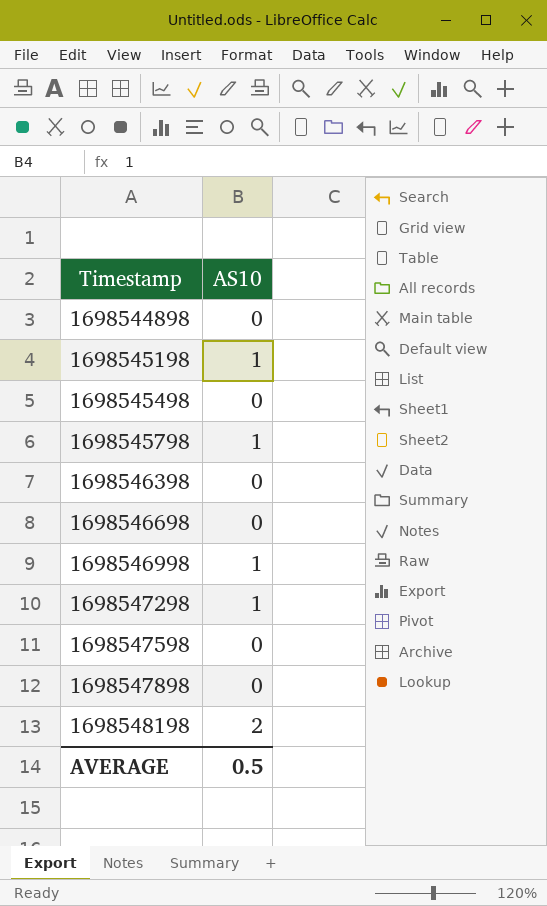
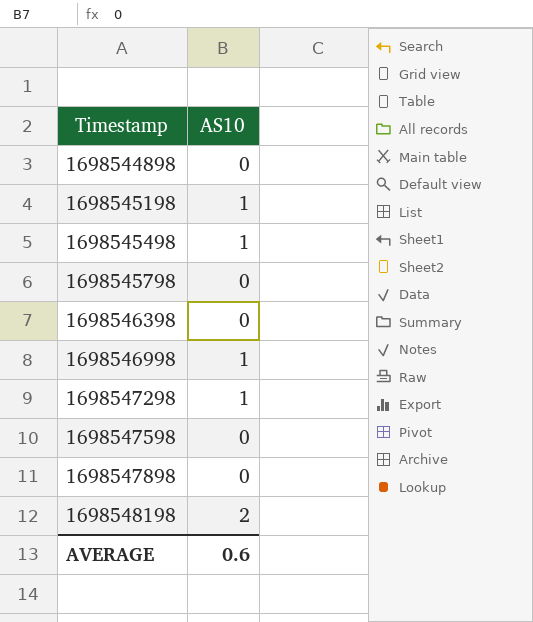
row 1698546698: 0 -> none
1698545498 | AS10: 0 -> 1
1698545798 | AS10: 1 -> 0
AVERAGE | AS10: 0.5 -> 0.6

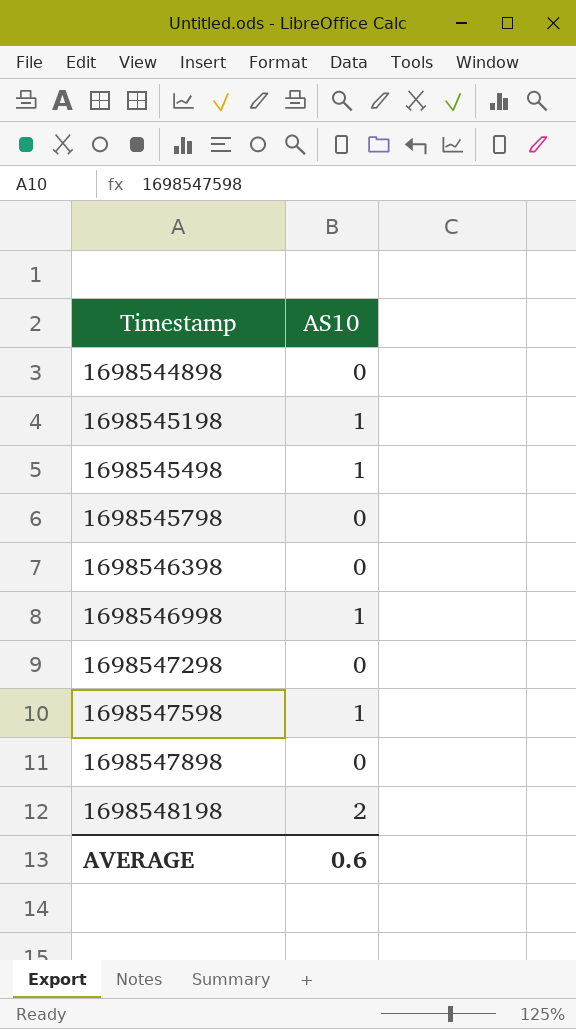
1698547298 | AS10: 1 -> 0
1698547598 | AS10: 0 -> 1

